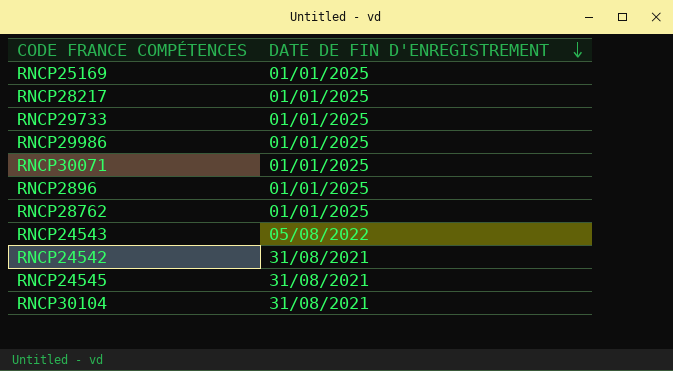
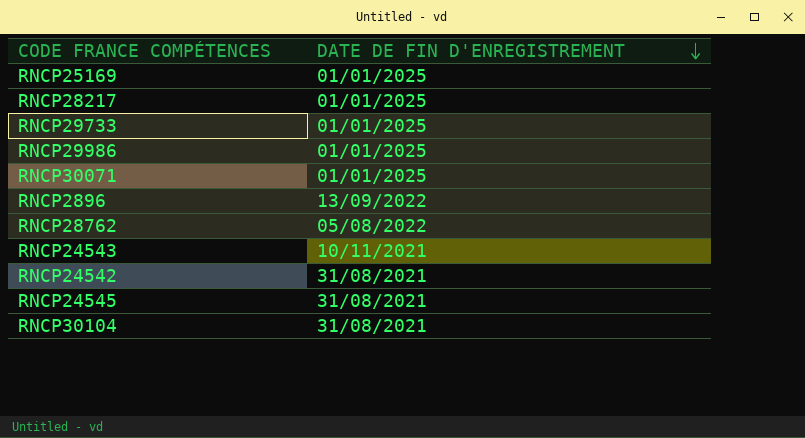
RNCP2896 | DATE DE FIN D'ENREGISTREMENT: 01/01/2025 -> 13/09/2022
RNCP28762 | DATE DE FIN D'ENREGISTREMENT: 01/01/2025 -> 05/08/2022
RNCP24543 | DATE DE FIN D'ENREGISTREMENT: 05/08/2022 -> 10/11/2021

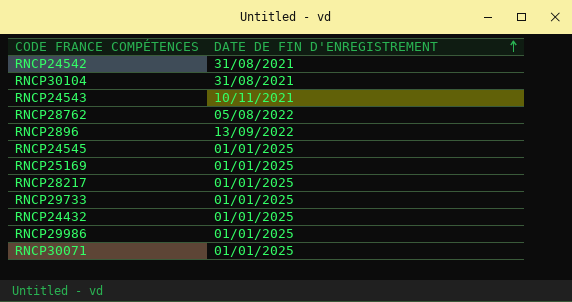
row order: DATE DE FIN D'ENREGISTREMENT descending -> DATE DE FIN D'ENREGISTREMENT ascending
RNCP24545 | DATE DE FIN D'ENREGISTREMENT: 31/08/2021 -> 01/01/2025
row RNCP24432: none -> 01/01/2025

